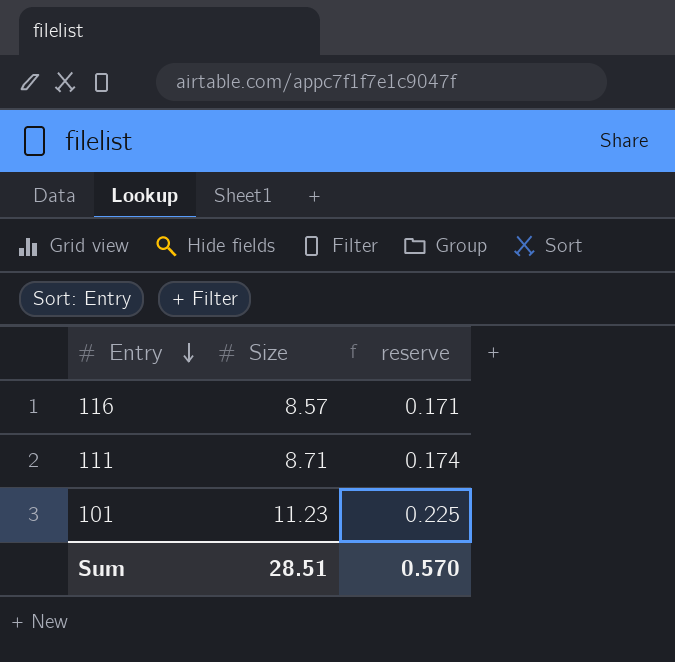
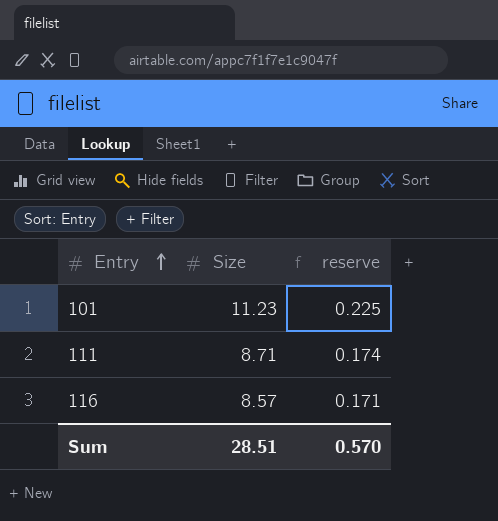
row order: Entry descending -> Entry ascending

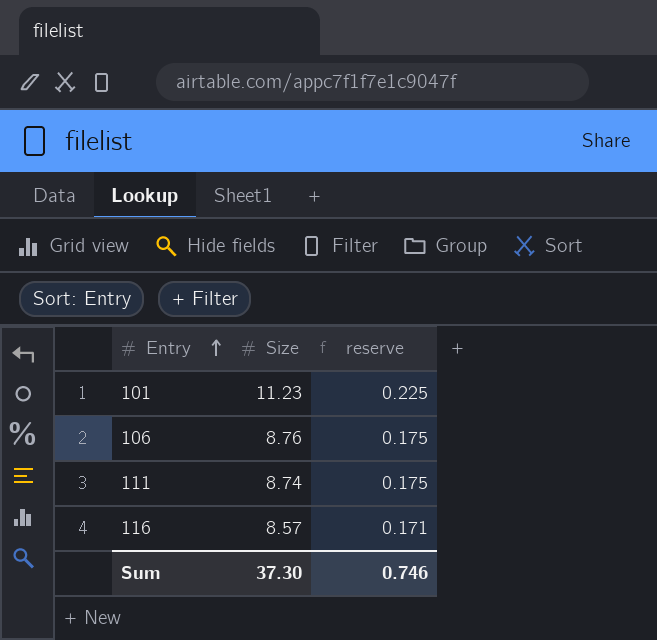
row 106: none -> 8.76 | 0.175
111 | Size: 8.71 -> 8.74
111 | reserve: 0.174 -> 0.175
Sum | Size: 28.51 -> 37.30
Sum | reserve: 0.570 -> 0.746

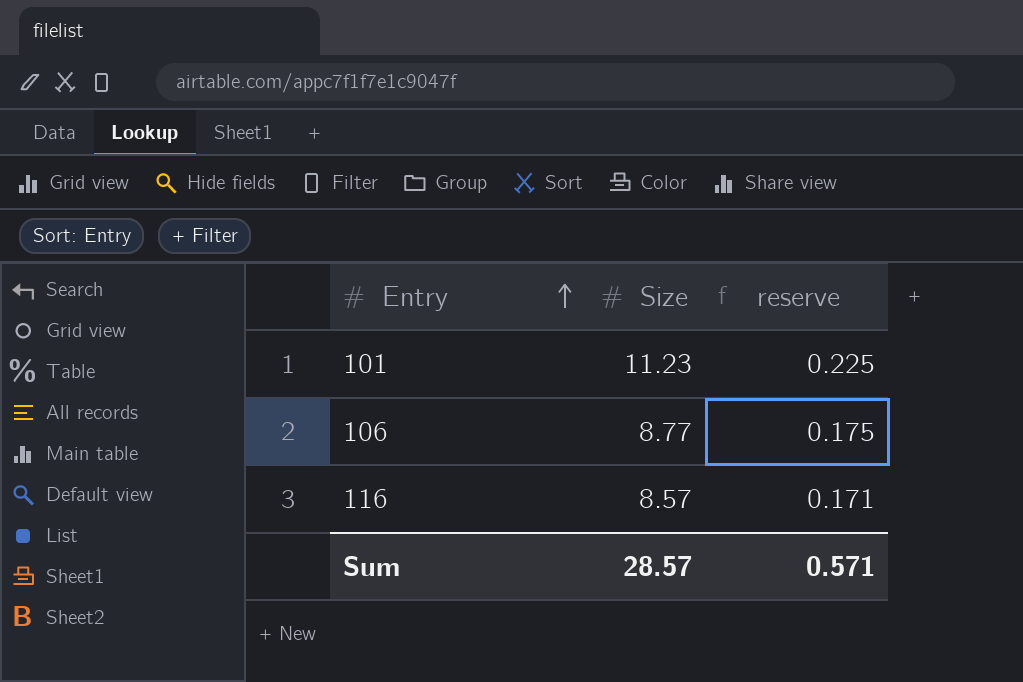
row 111: 8.74 | 0.175 -> none
106 | Size: 8.76 -> 8.77
Sum | Size: 37.30 -> 28.57
Sum | reserve: 0.746 -> 0.571

